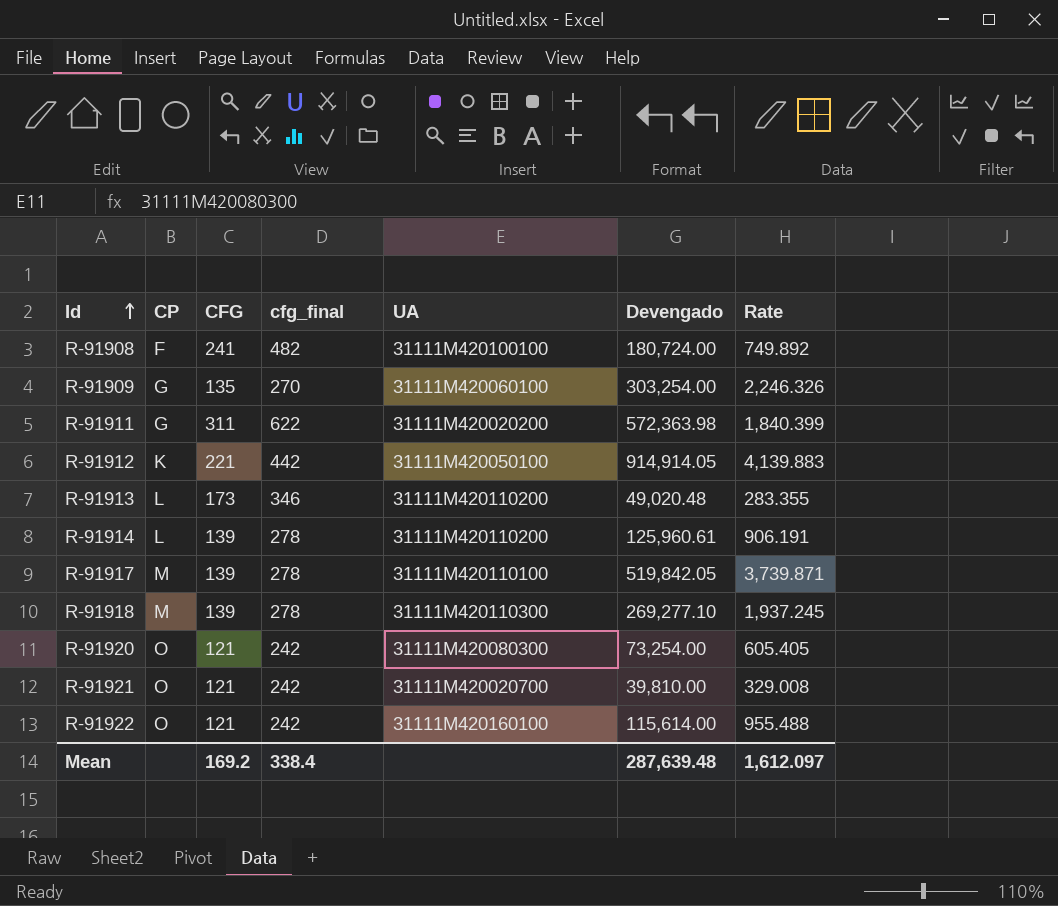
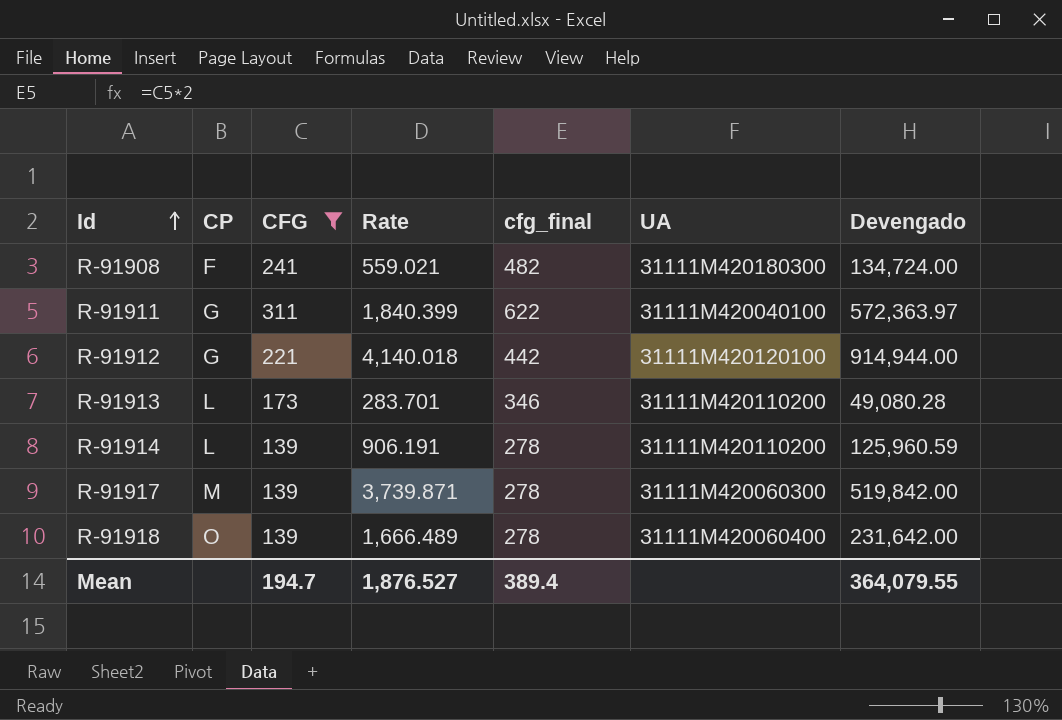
filter: none -> CFG >= 139
column Rate | position: 7 -> 4
R-91908 | Rate: 749.892 -> 559.021
R-91908 | UA: 31111M420100100 -> 31111M420180300
R-91908 | Devengado: 180,724.00 -> 134,724.00
R-91911 | UA: 31111M420020200 -> 31111M420040100
R-91911 | Devengado: 572,363.98 -> 572,363.97
R-91912 | CP: K -> G
R-91912 | Rate: 4,139.883 -> 4,140.018
R-91912 | UA: 31111M420050100 -> 31111M420120100
R-91912 | Devengado: 914,914.05 -> 914,944.00
R-91913 | Rate: 283.355 -> 283.701
R-91913 | Devengado: 49,020.48 -> 49,080.28
R-91914 | Devengado: 125,960.61 -> 125,960.59
R-91917 | UA: 31111M420110100 -> 31111M420060300
R-91917 | Devengado: 519,842.05 -> 519,842.00
R-91918 | CP: M -> O
R-91918 | Rate: 1,937.245 -> 1,666.489
R-91918 | UA: 31111M420110300 -> 31111M420060400
R-91918 | Devengado: 269,277.10 -> 231,642.00
Mean | CFG: 169.2 -> 194.7
Mean | Rate: 1,612.097 -> 1,876.527
Mean | cfg_final: 338.4 -> 389.4
Mean | Devengado: 287,639.48 -> 364,079.55

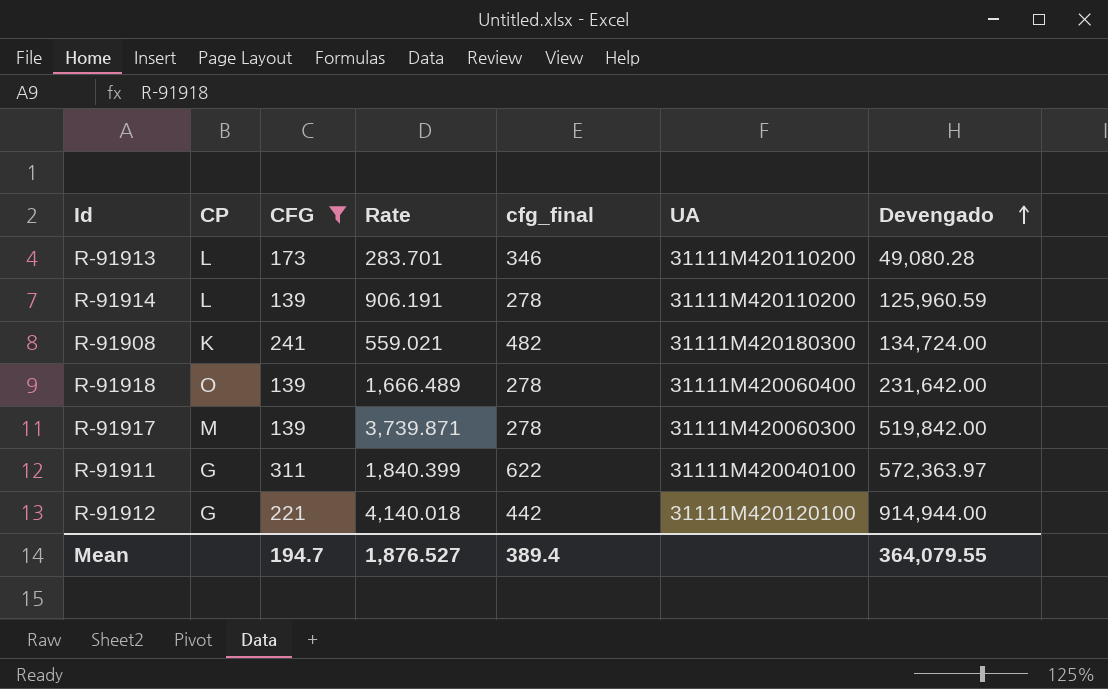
row order: Id ascending -> Devengado ascending
R-91908 | CP: F -> K

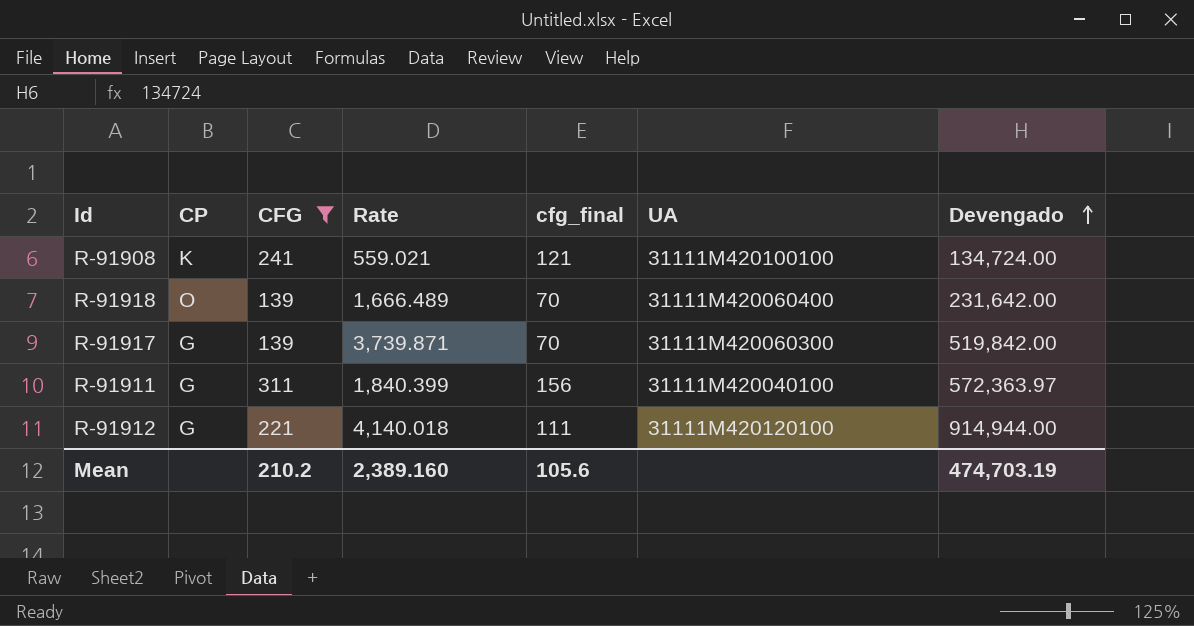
column cfg_final | formula: [CFG] * 2 -> [CFG] * 0.5
row R-91913: L | 173 | 283.701 | 346 | 31111M420110200 | 49,080.28 -> none
row R-91914: L | 139 | 906.191 | 278 | 31111M420110200 | 125,960.59 -> none
R-91908 | UA: 31111M420180300 -> 31111M420100100
R-91917 | CP: M -> G
Mean | CFG: 194.7 -> 210.2
Mean | Rate: 1,876.527 -> 2,389.160
Mean | cfg_final: 389.4 -> 105.6
Mean | Devengado: 364,079.55 -> 474,703.19

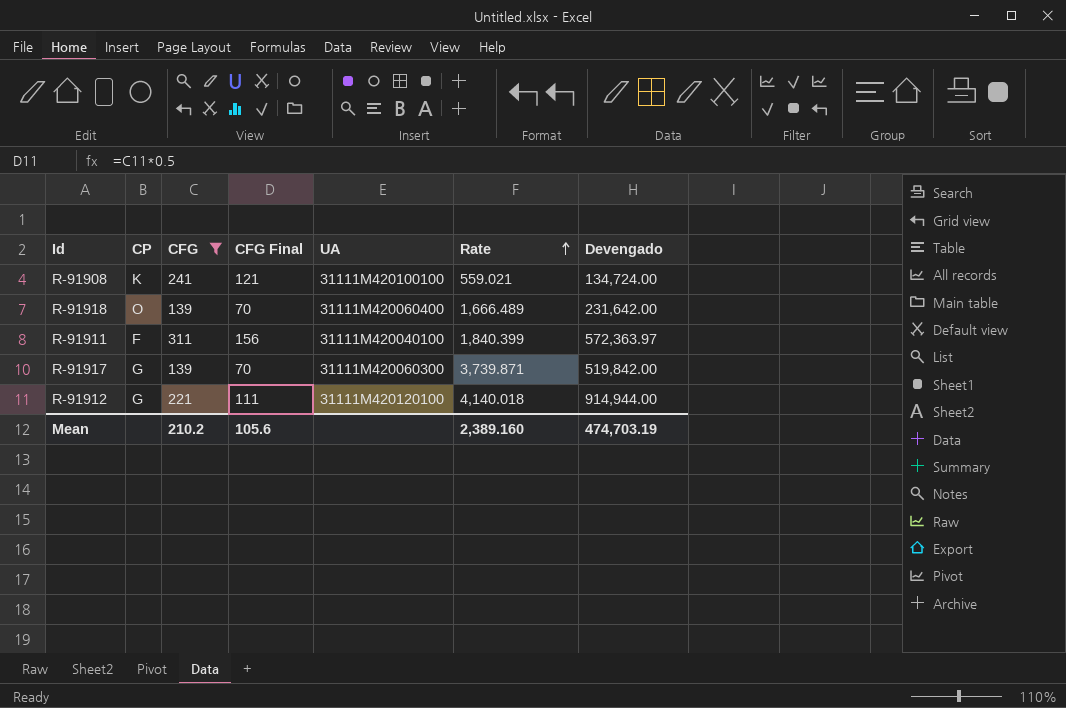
row order: Devengado ascending -> Rate ascending
column name: cfg_final -> CFG Final
column Rate | position: 4 -> 6
R-91911 | CP: G -> F

